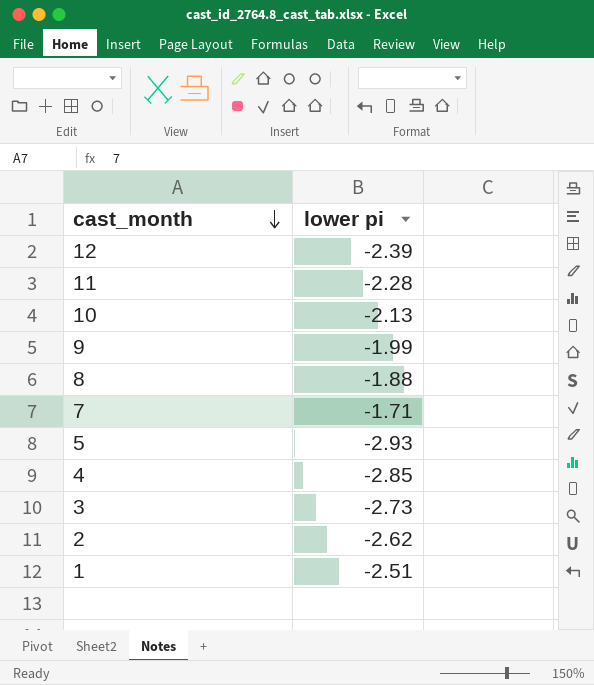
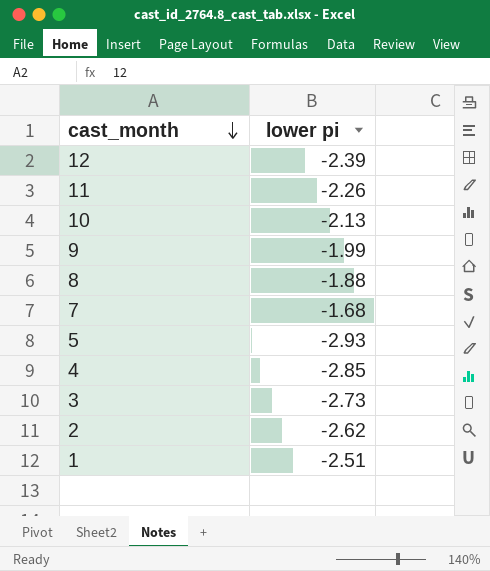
11 | lower pi: -2.28 -> -2.26
7 | lower pi: -1.71 -> -1.68

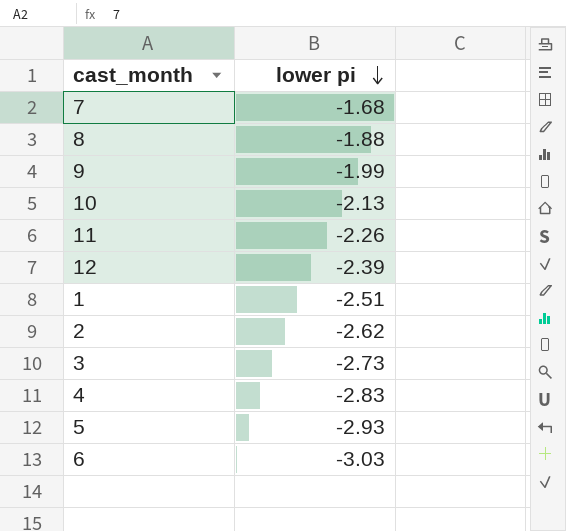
row order: cast_month descending -> lower pi descending
4 | lower pi: -2.85 -> -2.83
row 6: none -> -3.03

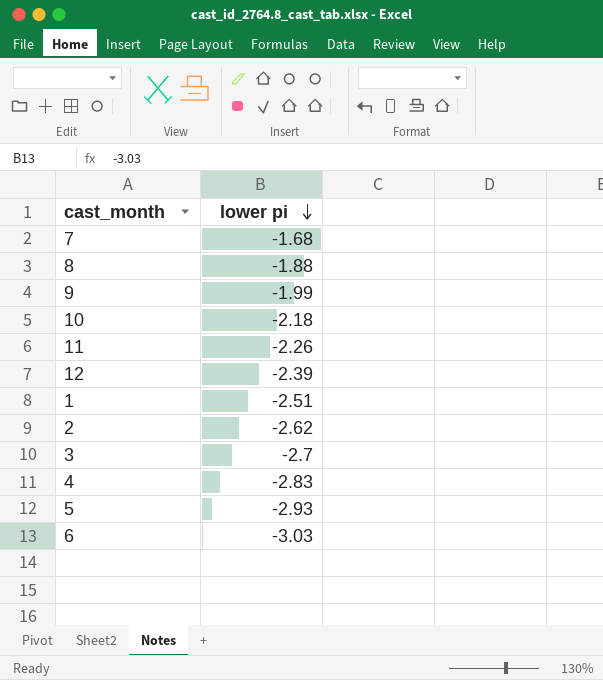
10 | lower pi: -2.13 -> -2.18
3 | lower pi: -2.73 -> -2.7

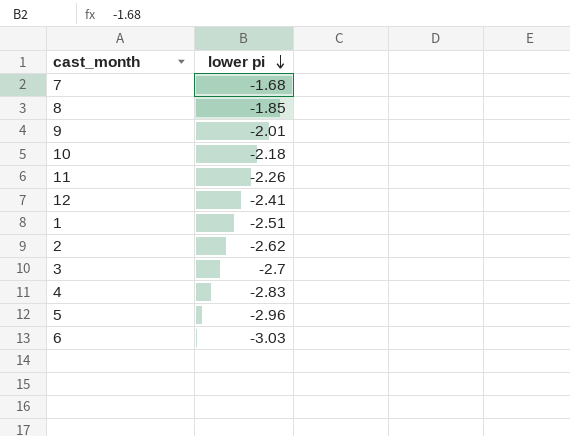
8 | lower pi: -1.88 -> -1.85
9 | lower pi: -1.99 -> -2.01
12 | lower pi: -2.39 -> -2.41
5 | lower pi: -2.93 -> -2.96

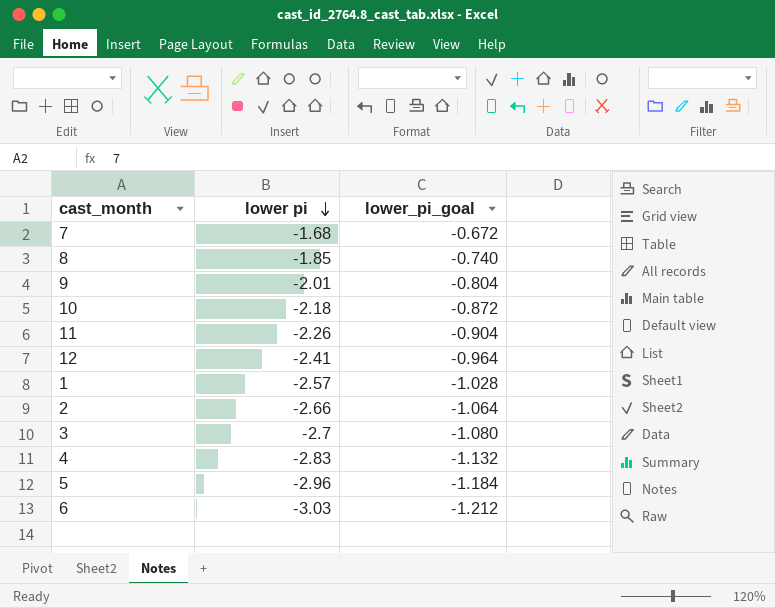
column lower_pi_goal | formula: none -> [lower pi] * 0.4
1 | lower pi: -2.51 -> -2.57
2 | lower pi: -2.62 -> -2.66

